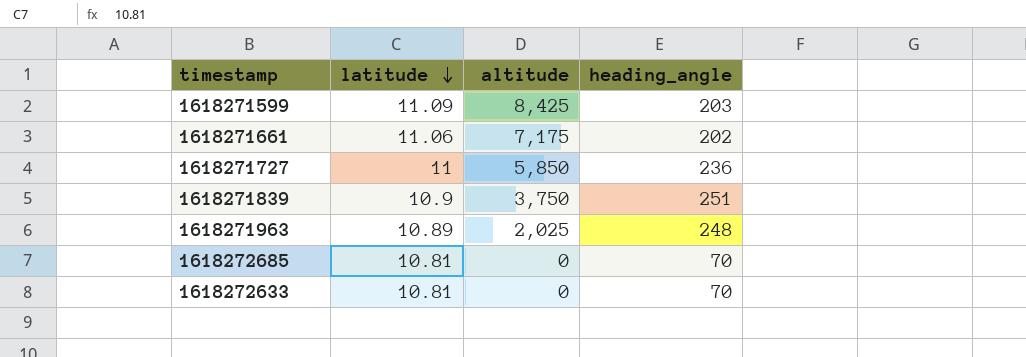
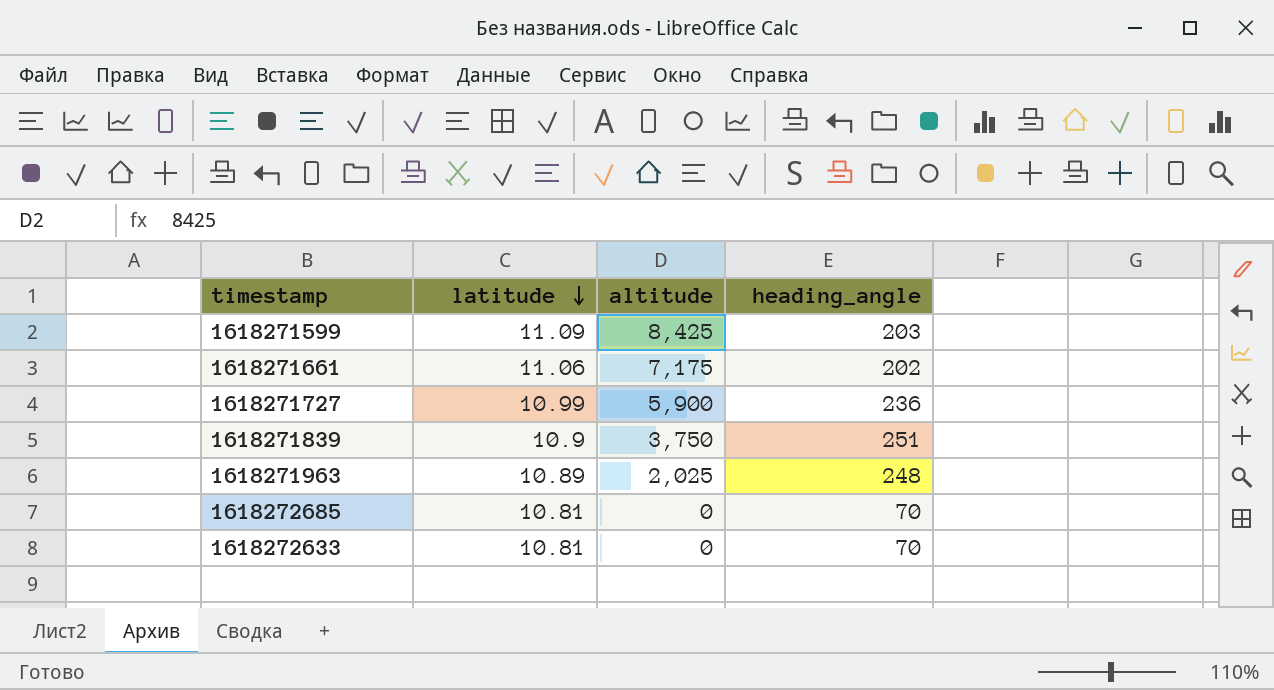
1618271727 | latitude: 11 -> 10.99
1618271727 | altitude: 5,850 -> 5,900

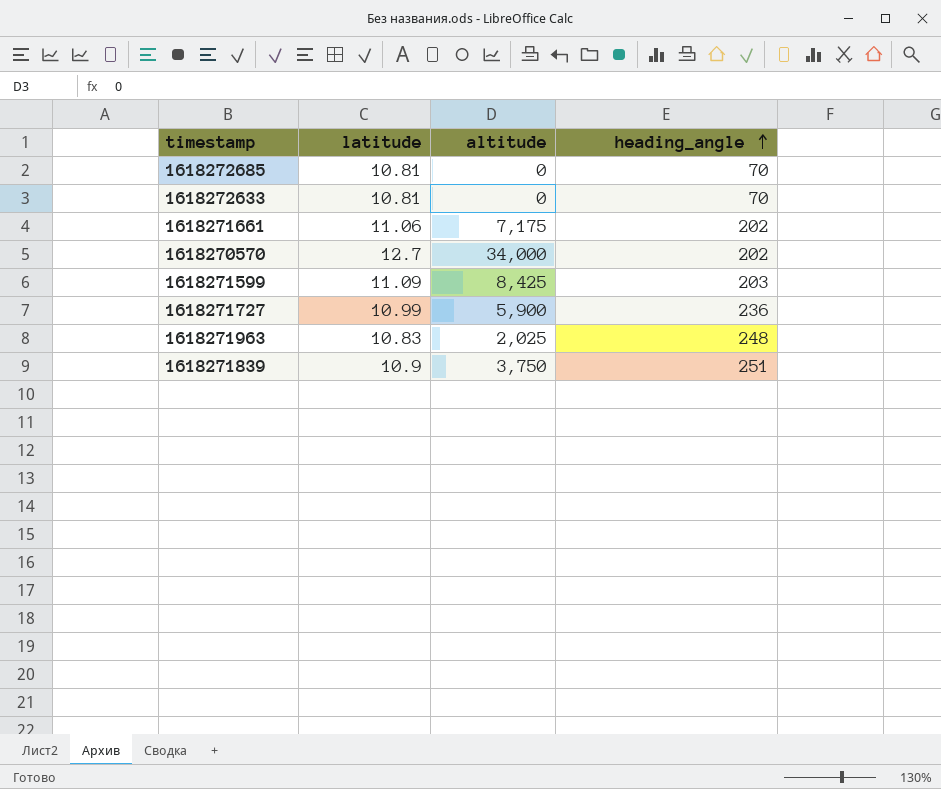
row order: latitude descending -> heading_angle ascending
row 1618270570: none -> 12.7 | 34,000 | 202
1618271963 | latitude: 10.89 -> 10.83

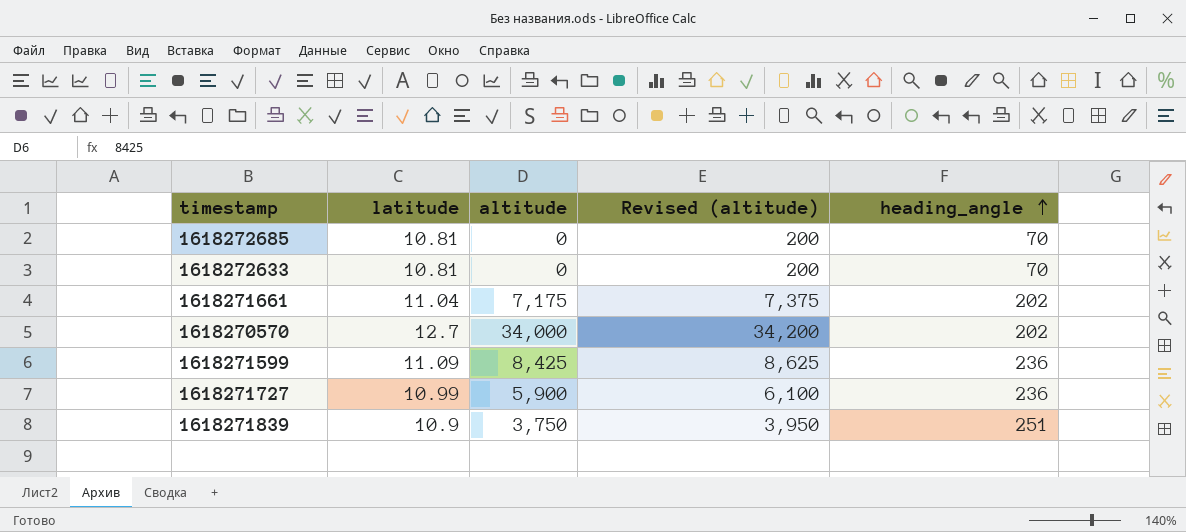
column Revised (altitude) | formula: none -> [altitude] + 200
row 1618271963: 10.83 | 2,025 | 248 -> none
1618271661 | latitude: 11.06 -> 11.04
1618271599 | heading_angle: 203 -> 236

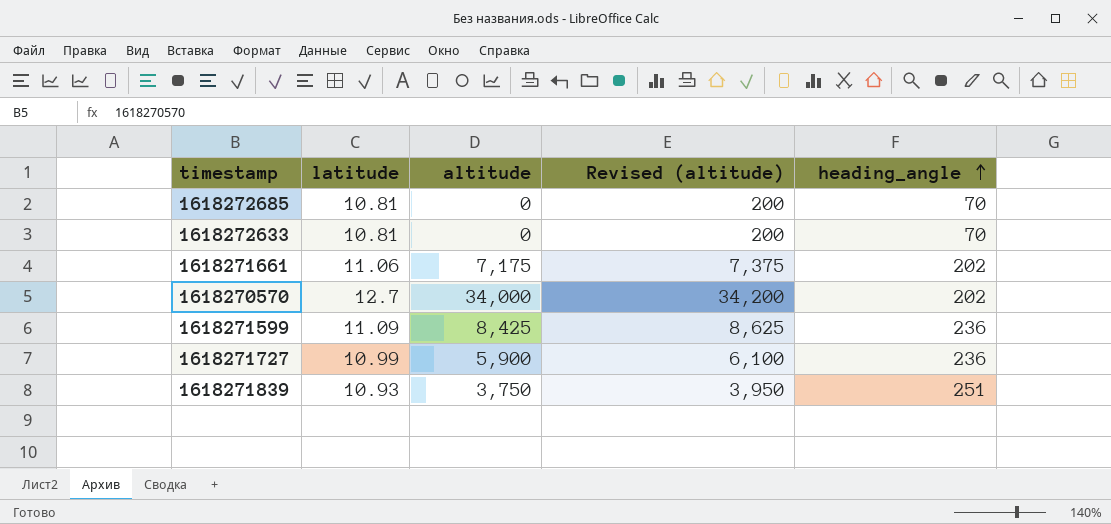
1618271661 | latitude: 11.04 -> 11.06
1618271839 | latitude: 10.9 -> 10.93

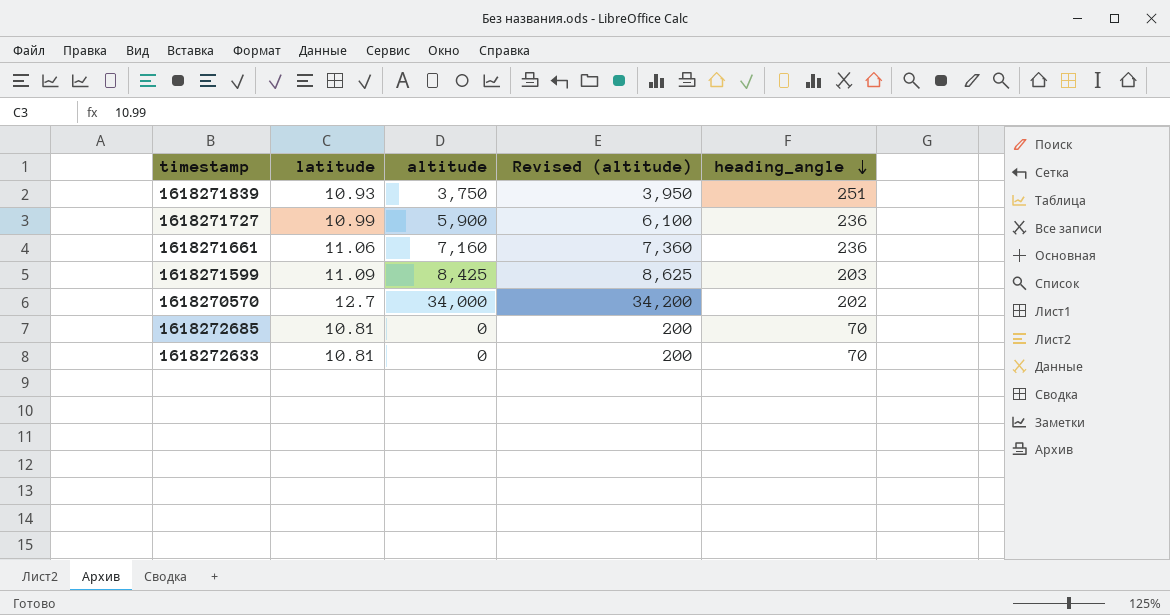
row order: heading_angle ascending -> heading_angle descending
1618271661 | altitude: 7,175 -> 7,160
1618271661 | Revised (altitude): 7,375 -> 7,360
1618271661 | heading_angle: 202 -> 236
1618271599 | heading_angle: 236 -> 203

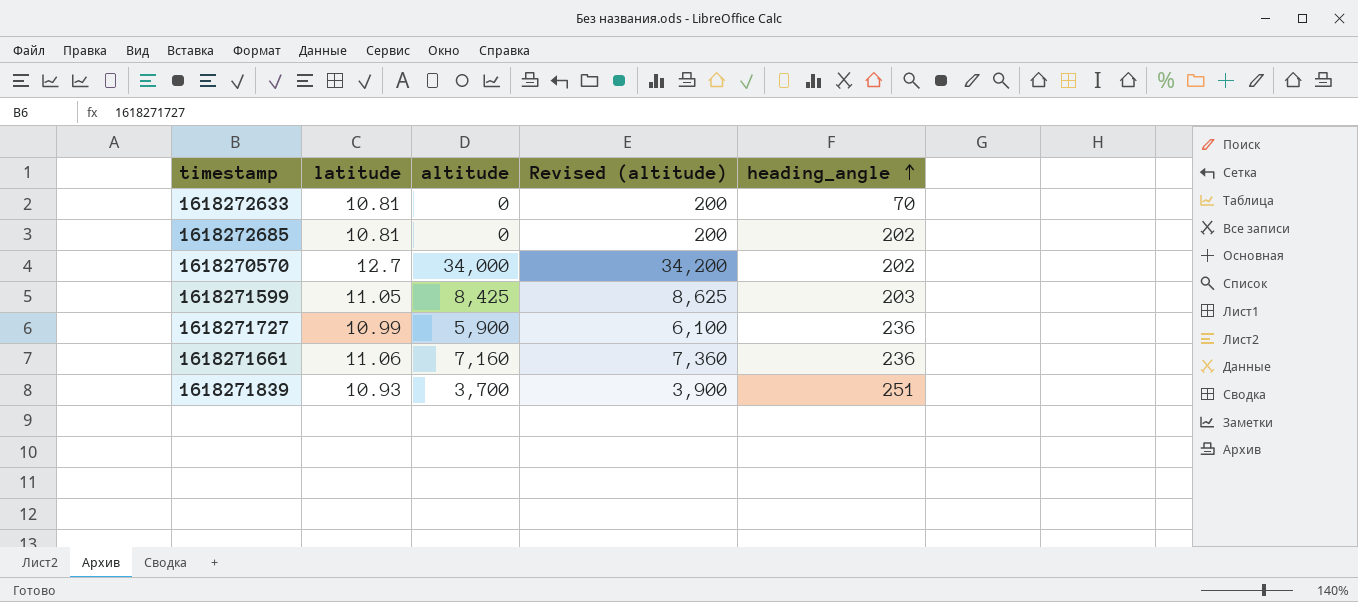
row order: heading_angle descending -> heading_angle ascending
1618272685 | heading_angle: 70 -> 202
1618271599 | latitude: 11.09 -> 11.05
1618271839 | altitude: 3,750 -> 3,700
1618271839 | Revised (altitude): 3,950 -> 3,900

